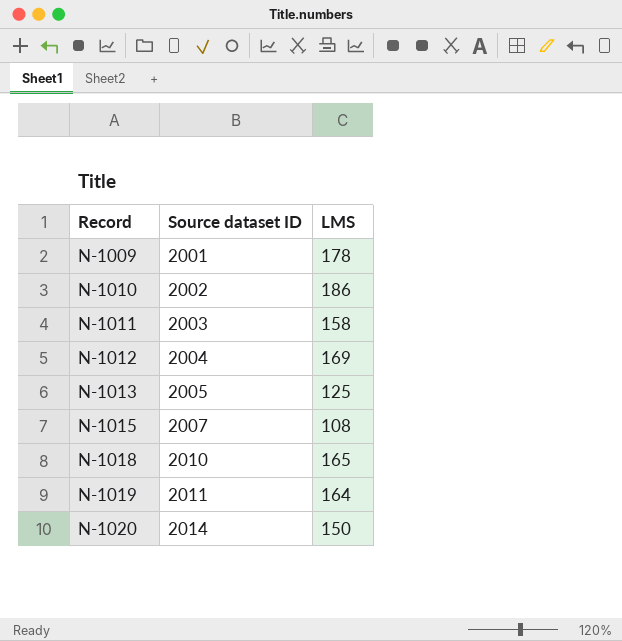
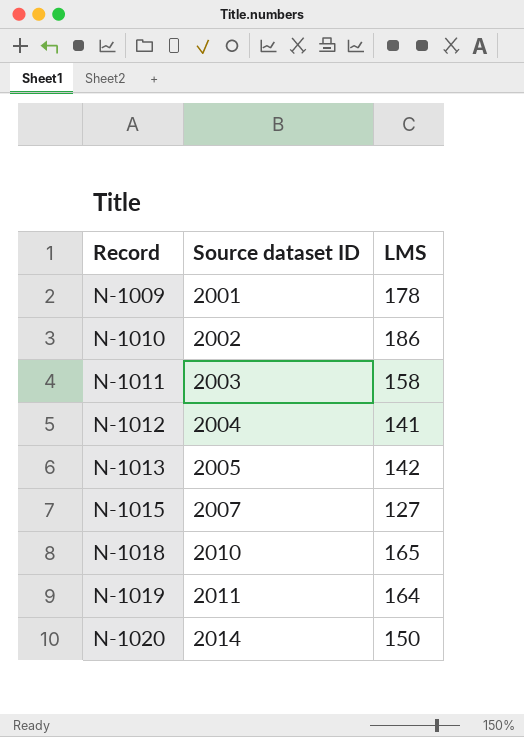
N-1012 | LMS: 169 -> 141
N-1013 | LMS: 125 -> 142
N-1015 | LMS: 108 -> 127

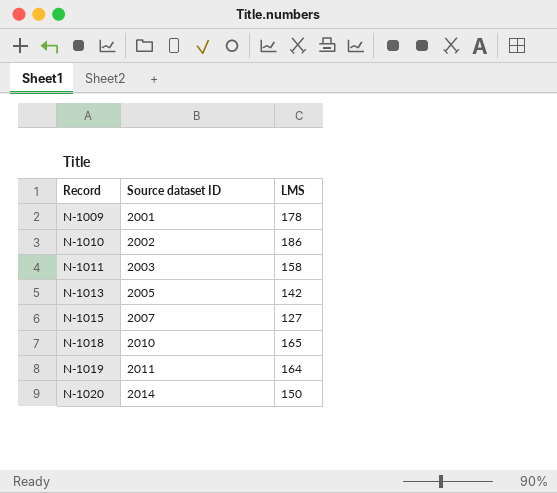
row N-1012: 2004 | 141 -> none

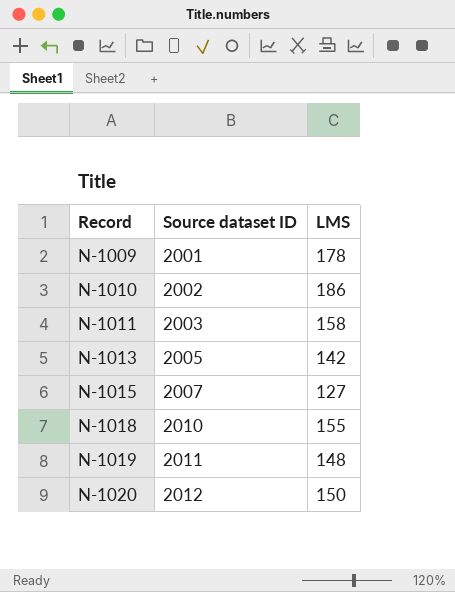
N-1018 | LMS: 165 -> 155
N-1019 | LMS: 164 -> 148
N-1020 | Source dataset ID: 2014 -> 2012

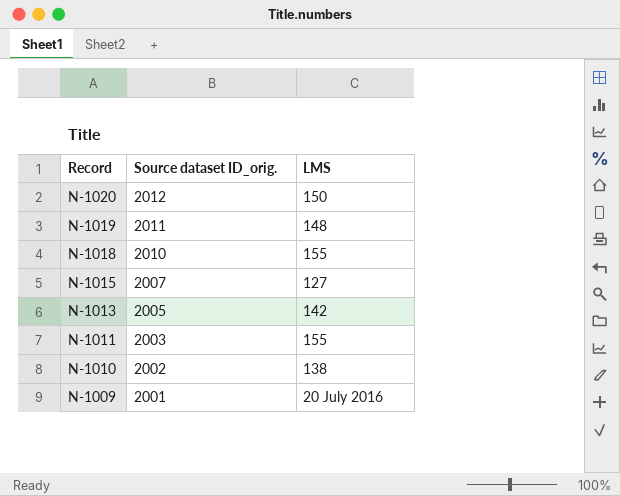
row order: Record ascending -> Record descending
column name: Source dataset ID -> Source dataset ID_orig.
N-1011 | LMS: 158 -> 155
N-1010 | LMS: 186 -> 138
N-1009 | LMS: 178 -> 20 July 2016

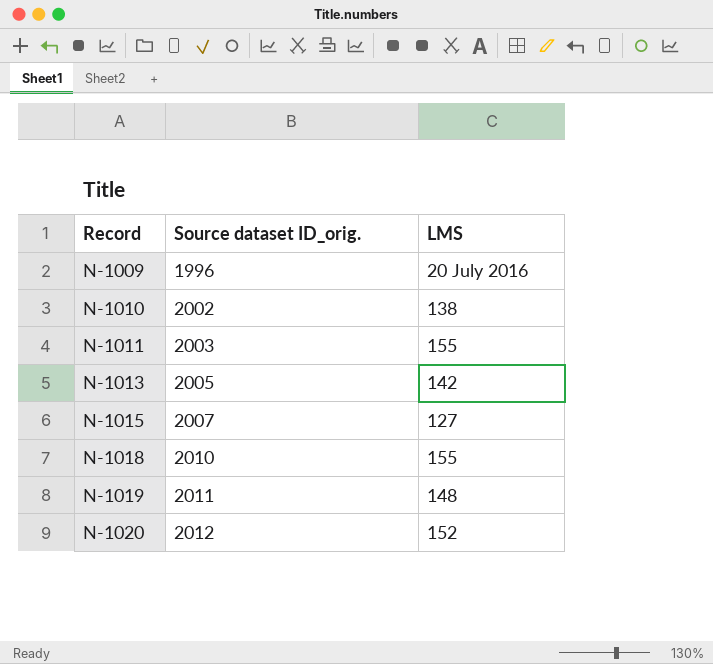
row order: Record descending -> Record ascending
N-1009 | Source dataset ID_orig.: 2001 -> 1996
N-1020 | LMS: 150 -> 152

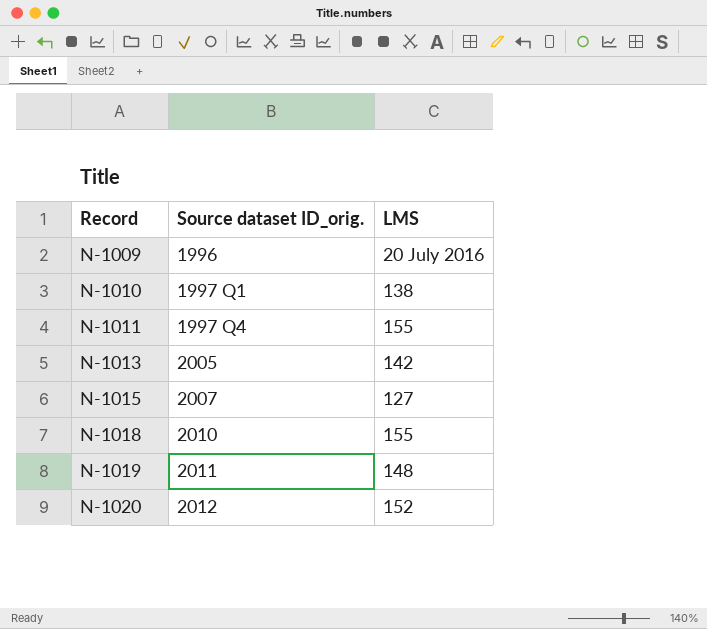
N-1010 | Source dataset ID_orig.: 2002 -> 1997 Q1
N-1011 | Source dataset ID_orig.: 2003 -> 1997 Q4

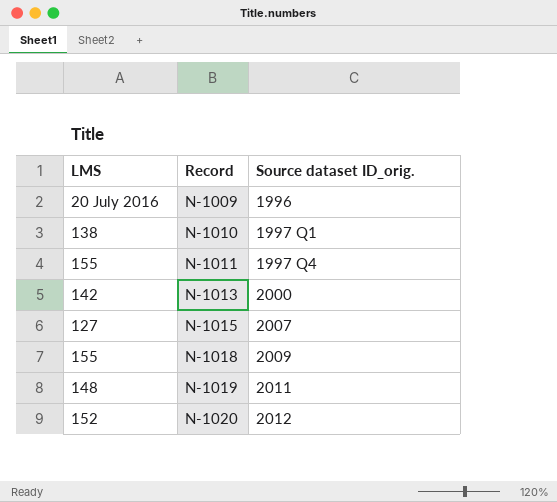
column LMS | position: 3 -> 1
N-1013 | Source dataset ID_orig.: 2005 -> 2000
N-1018 | Source dataset ID_orig.: 2010 -> 2009

